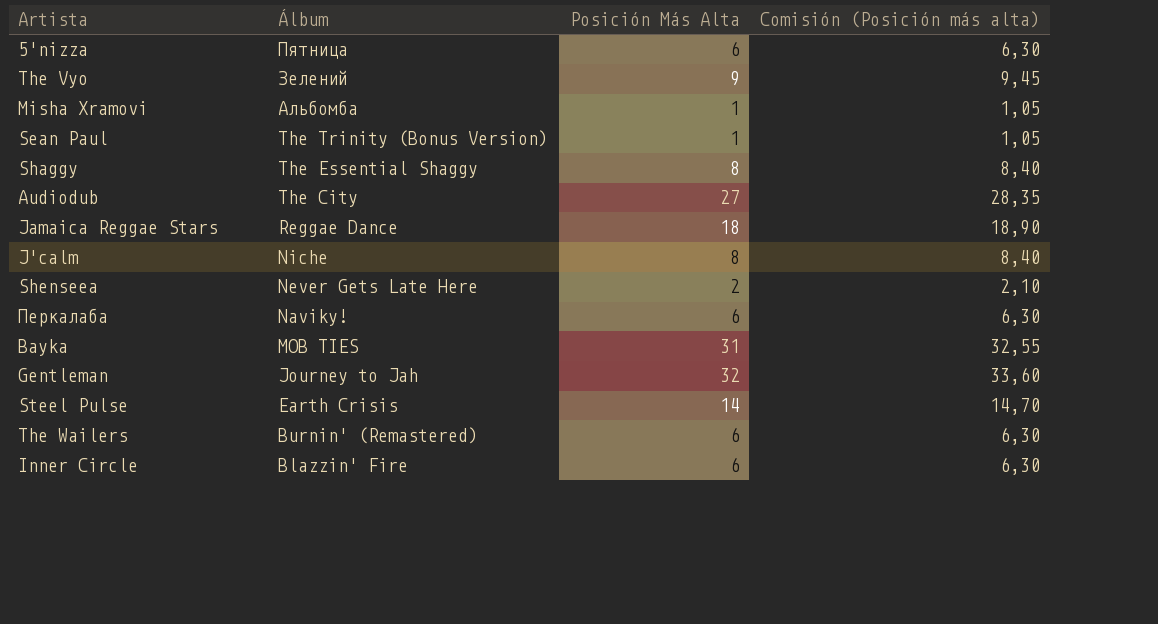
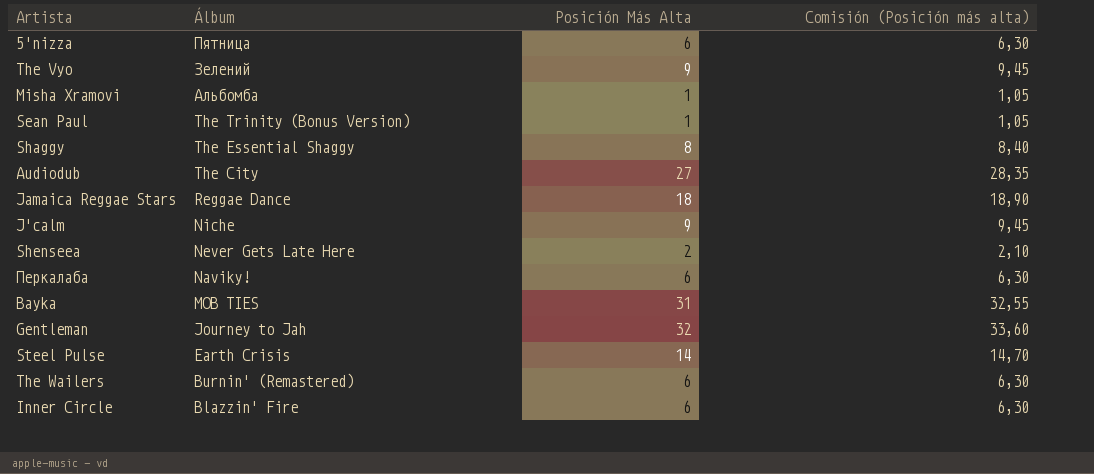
J'calm | Posición Más Alta: 8 -> 9
J'calm | Comisión (Posición más alta): 8,40 -> 9,45

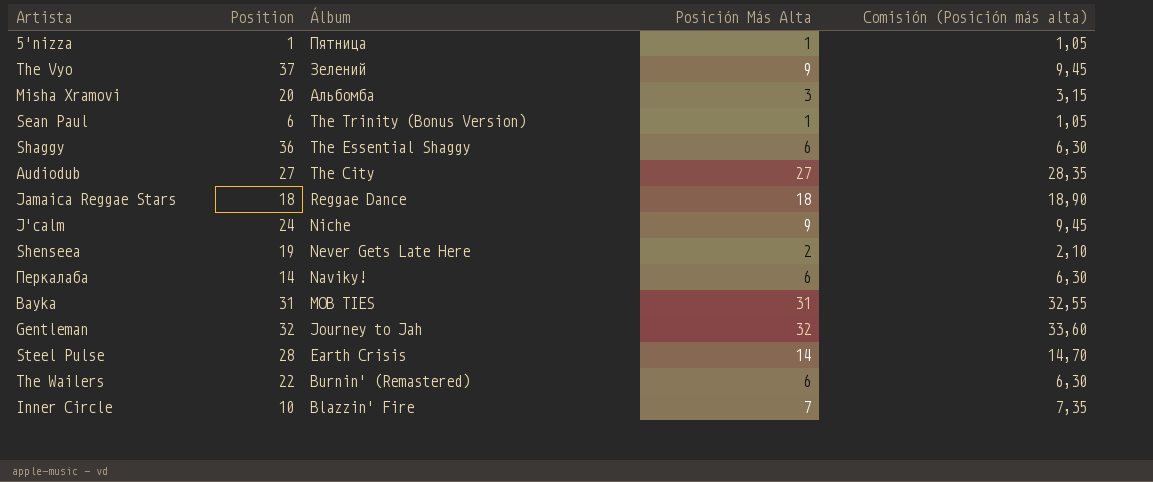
column Position | position: none -> 2
5'nizza | Posición Más Alta: 6 -> 1
5'nizza | Comisión (Posición más alta): 6,30 -> 1,05
Misha Xramovi | Posición Más Alta: 1 -> 3
Misha Xramovi | Comisión (Posición más alta): 1,05 -> 3,15
Shaggy | Posición Más Alta: 8 -> 6
Shaggy | Comisión (Posición más alta): 8,40 -> 6,30
Inner Circle | Posición Más Alta: 6 -> 7
Inner Circle | Comisión (Posición más alta): 6,30 -> 7,35

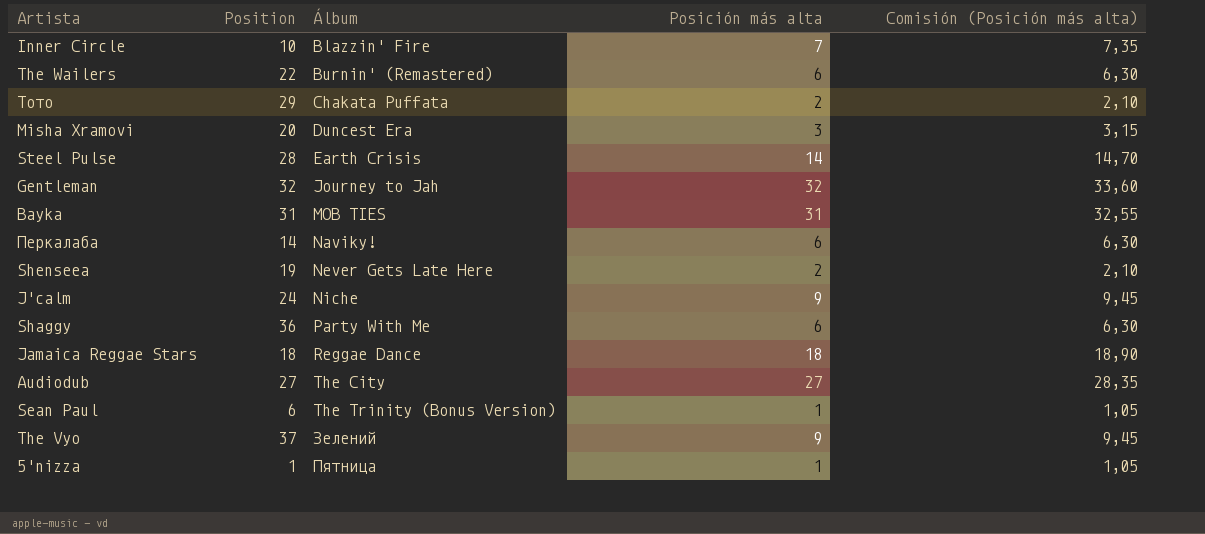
row order: Álbum descending -> Álbum ascending
column name: Posición Más Alta -> Posición más alta
row Тото: none -> 29 | Chakata Puffata | 2 | 2,10
Misha Xramovi | Álbum: Альбомба -> Duncest Era
Shaggy | Álbum: The Essential Shaggy -> Party With Me

